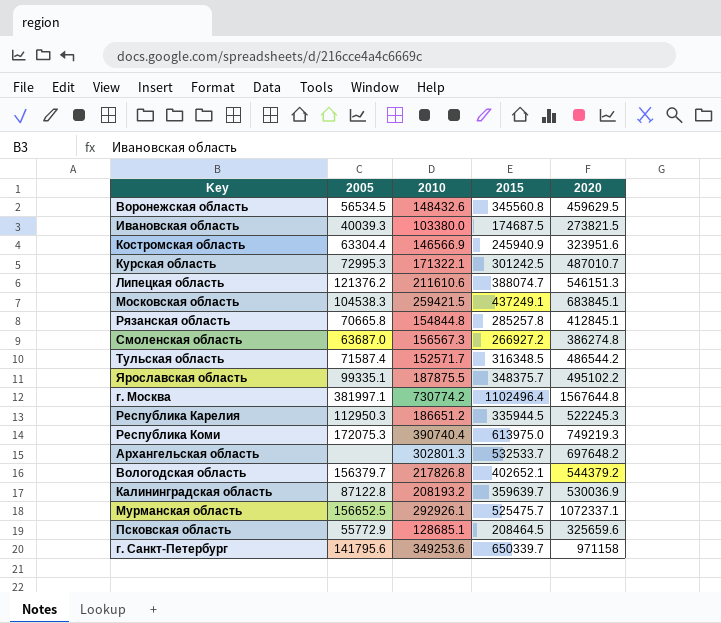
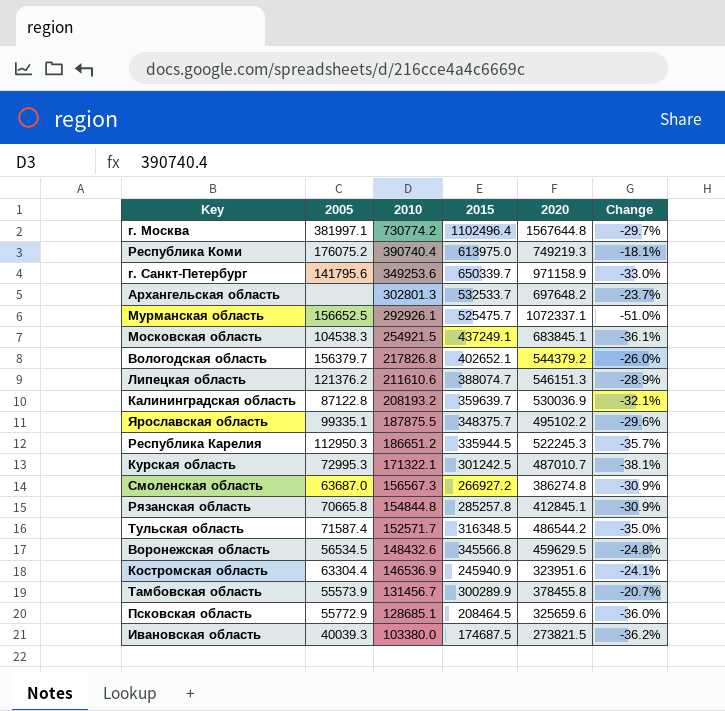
row order: none -> 2010 descending
column Change | formula: none -> ([2015] - [2020]) / [2020]
Республика Коми | 2005: 172075.3 -> 176075.2
г. Санкт-Петербург | 2020: 971158 -> 971158.9
Московская область | 2010: 259421.5 -> 254921.5
Воронежская область | 2015: 345560.8 -> 345566.8
Костромская область | 2010: 146566.9 -> 146536.9
row Тамбовская область: none -> 55573.9 | 131456.7 | 300289.9 | 378455.8 | -20.7%

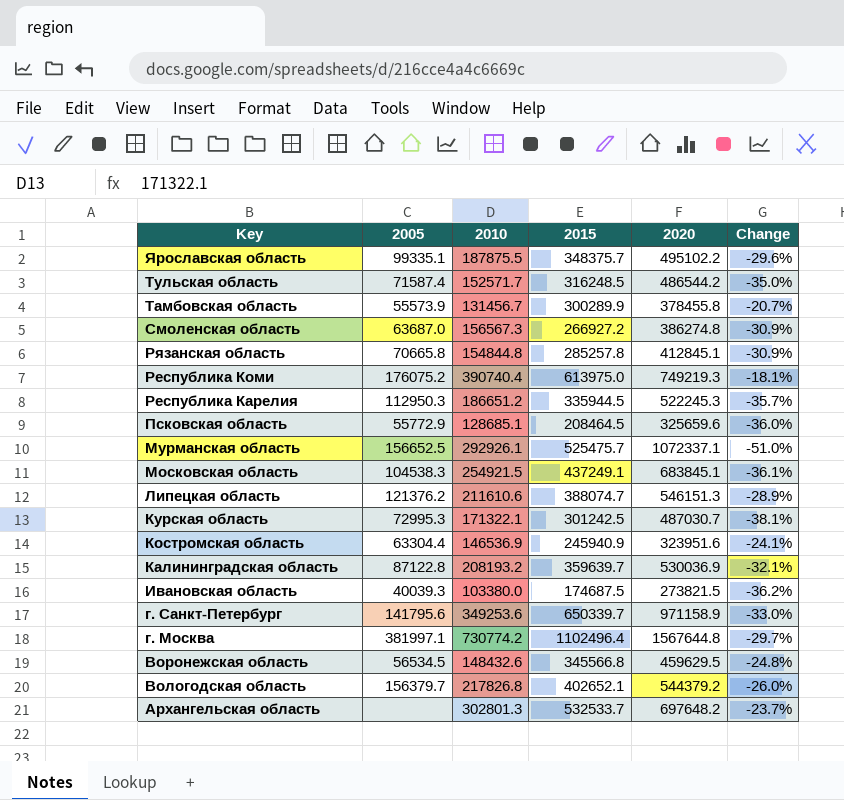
row order: 2010 descending -> Key descending
Тульская область | 2015: 316348.5 -> 316248.5
Курская область | 2020: 487010.7 -> 487030.7

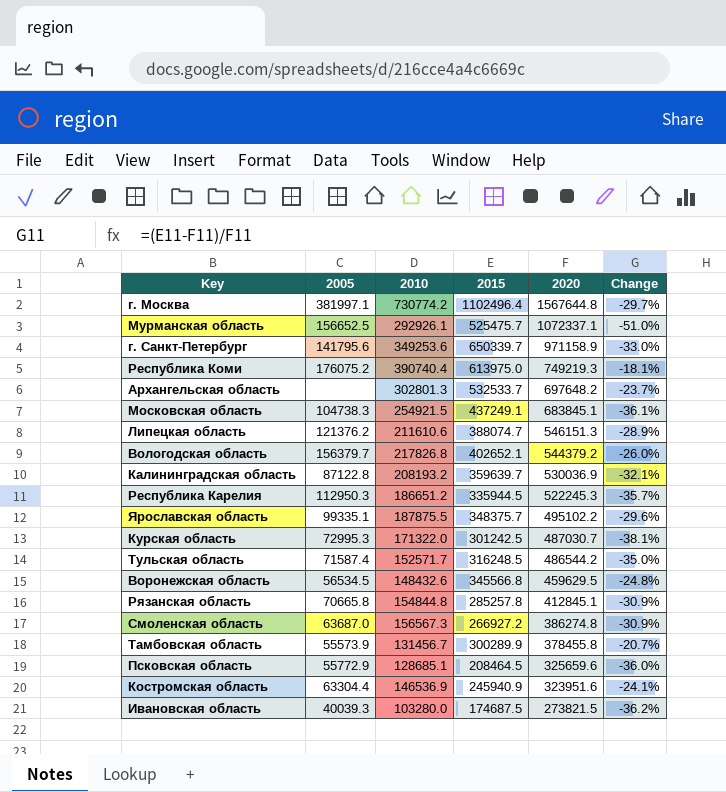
row order: Key descending -> 2020 descending
Московская область | 2005: 104538.3 -> 104738.3
Курская область | 2010: 171322.1 -> 171322.0
Ивановская область | 2010: 103380.0 -> 103280.0

